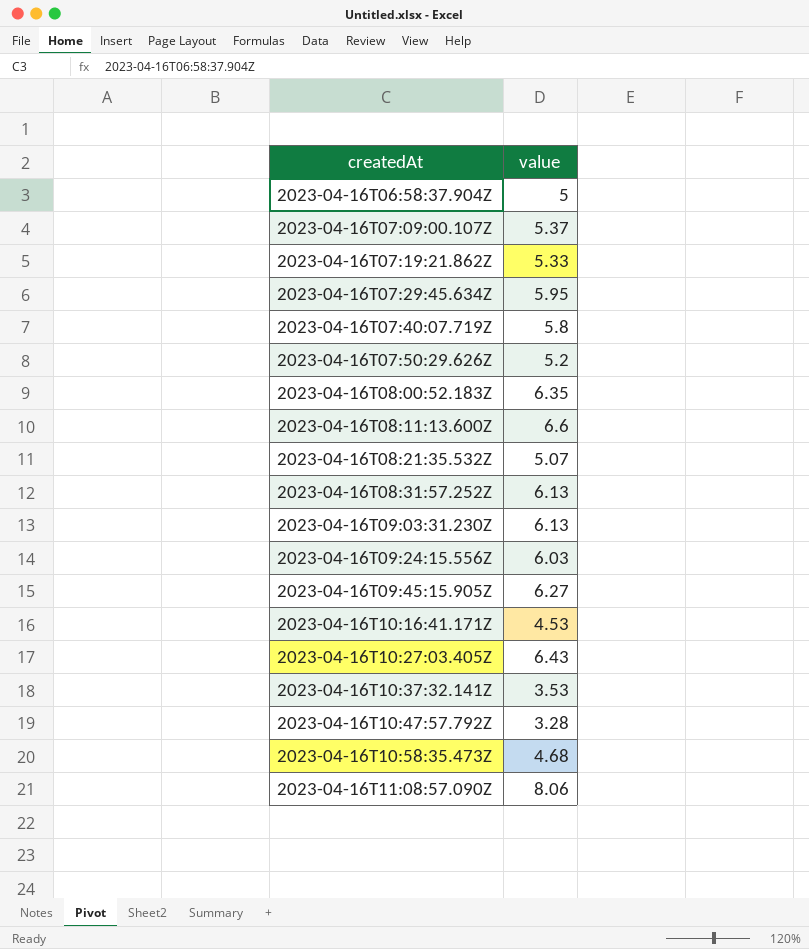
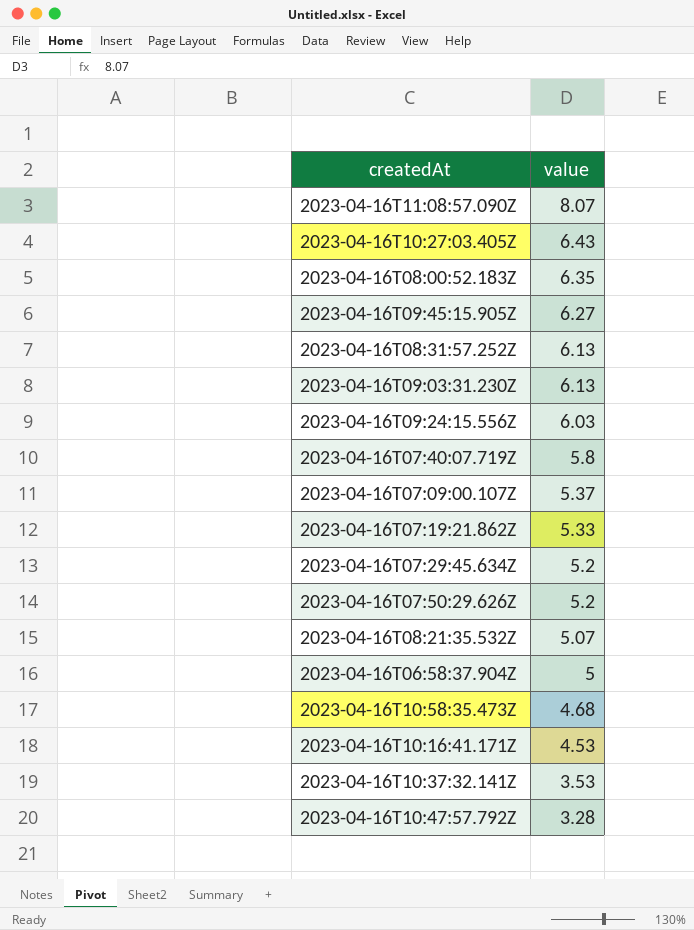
row order: createdAt ascending -> value descending
row 2023-04-16T08:11:13.600Z: 6.6 -> none
2023-04-16T11:08:57.090Z | value: 8.06 -> 8.07
2023-04-16T07:29:45.634Z | value: 5.95 -> 5.2

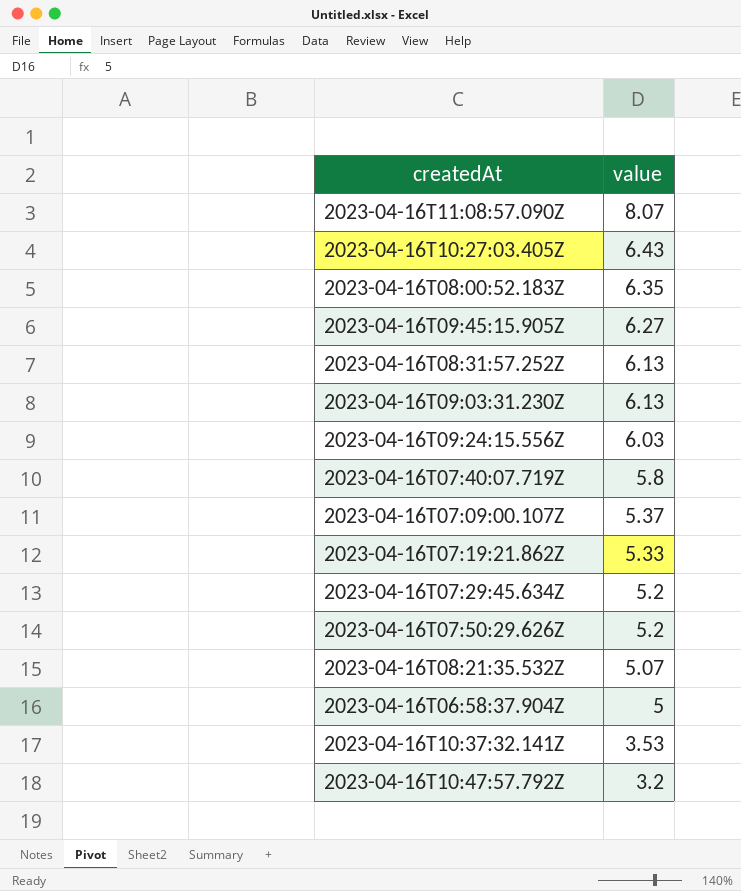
row 2023-04-16T10:58:35.473Z: 4.68 -> none
row 2023-04-16T10:16:41.171Z: 4.53 -> none
2023-04-16T10:47:57.792Z | value: 3.28 -> 3.2

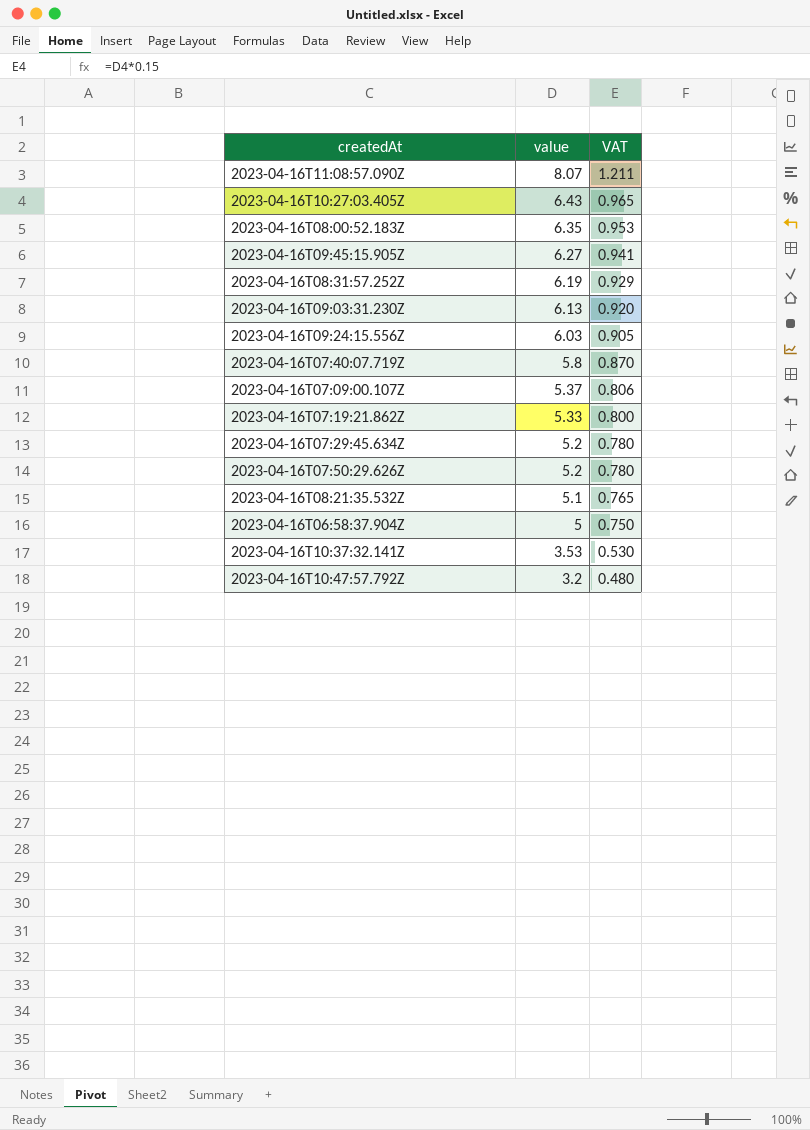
column VAT | formula: none -> [value] * 0.15
2023-04-16T08:31:57.252Z | value: 6.13 -> 6.19
2023-04-16T08:21:35.532Z | value: 5.07 -> 5.1

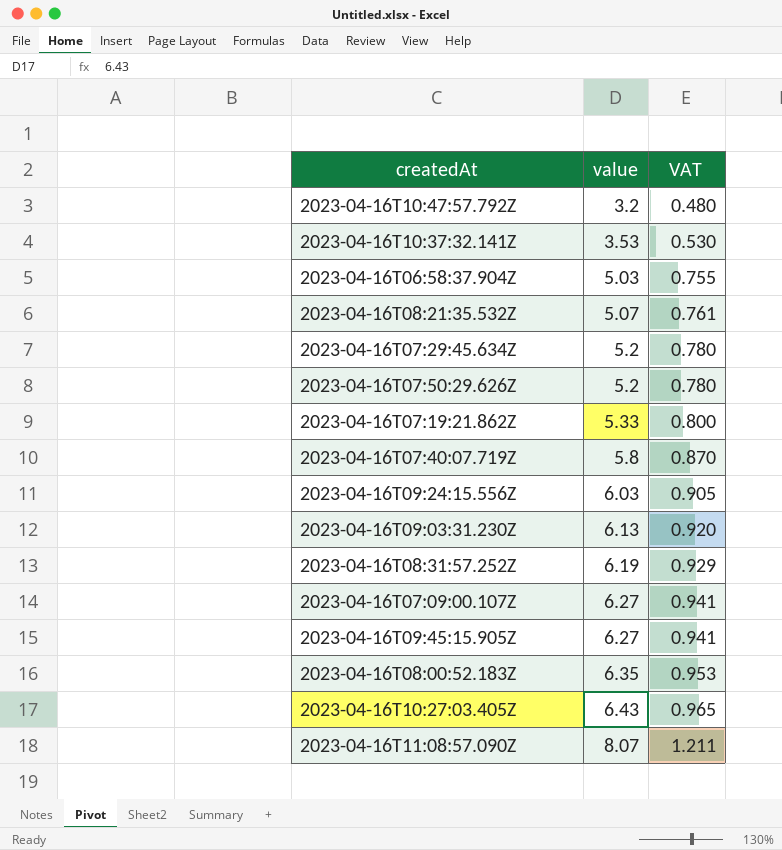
row order: value descending -> value ascending
2023-04-16T06:58:37.904Z | value: 5 -> 5.03
2023-04-16T06:58:37.904Z | VAT: 0.750 -> 0.755
2023-04-16T08:21:35.532Z | value: 5.1 -> 5.07
2023-04-16T08:21:35.532Z | VAT: 0.765 -> 0.761
2023-04-16T07:09:00.107Z | value: 5.37 -> 6.27
2023-04-16T07:09:00.107Z | VAT: 0.806 -> 0.941

